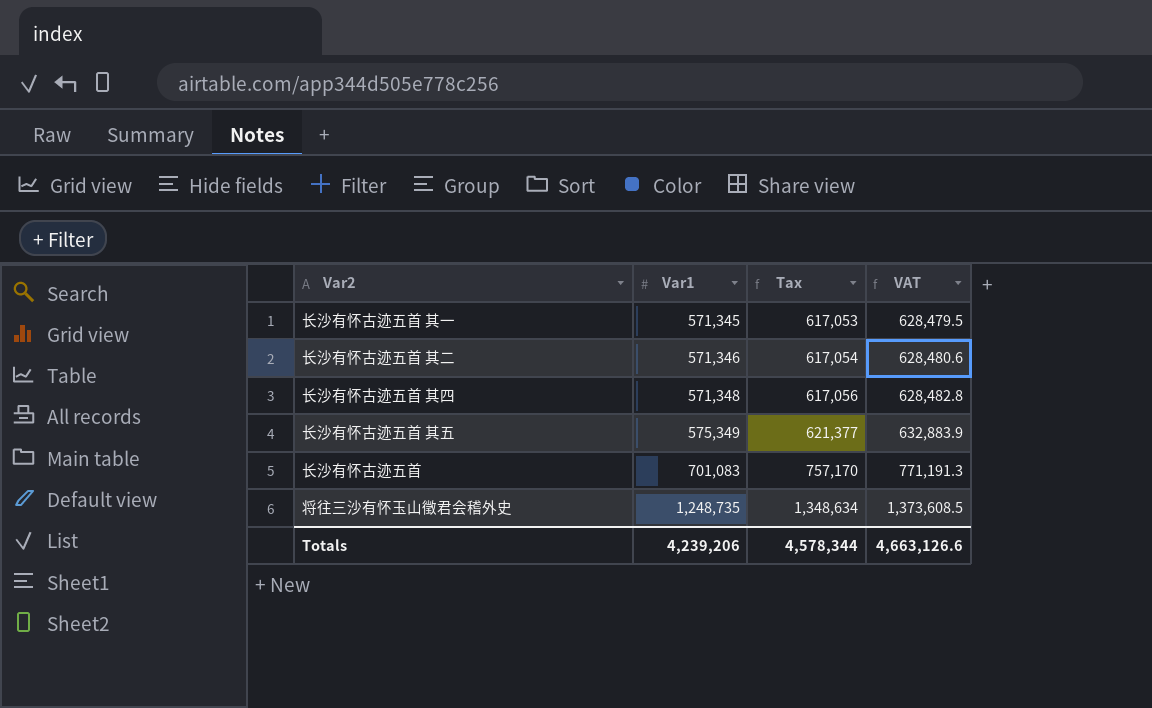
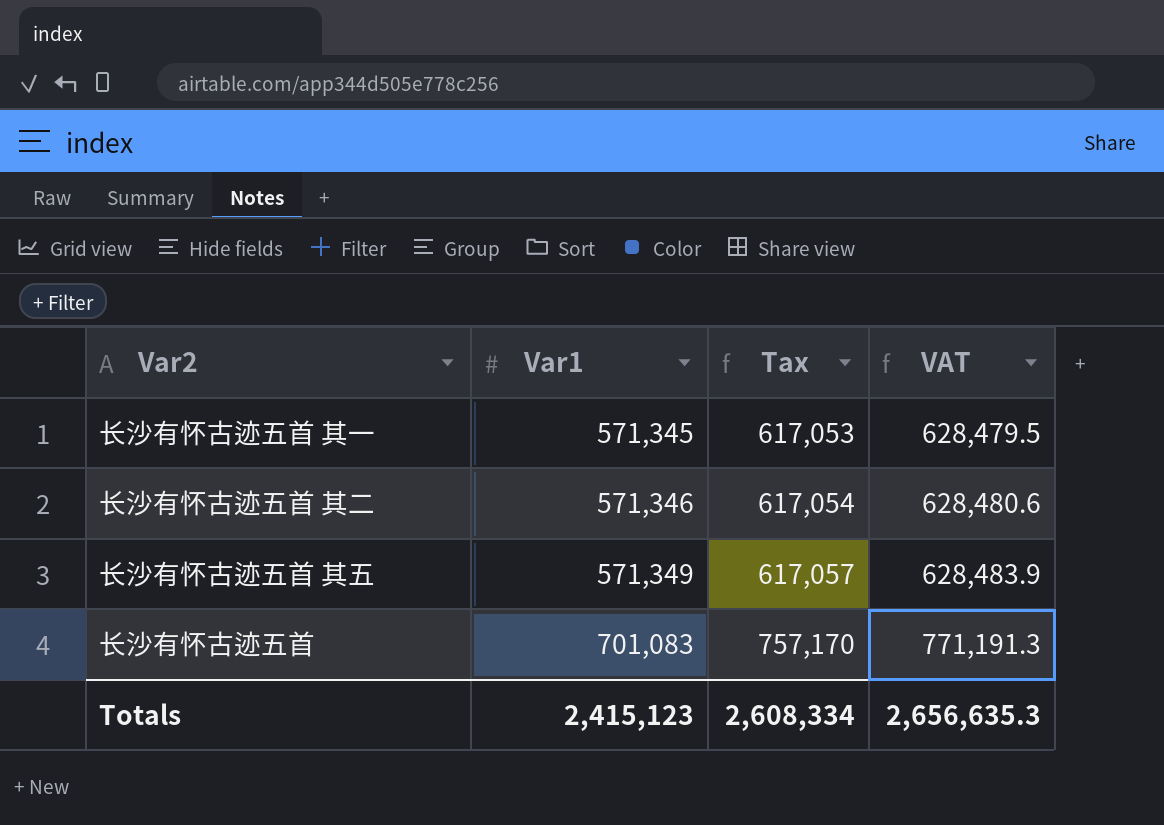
row 长沙有怀古迹五首 其四: 571,348 | 617,056 | 628,482.8 -> none
row 将往三沙有怀玉山徵君会稽外史: 1,248,735 | 1,348,634 | 1,373,608.5 -> none
长沙有怀古迹五首 其五 | Var1: 575,349 -> 571,349
长沙有怀古迹五首 其五 | Tax: 621,377 -> 617,057
长沙有怀古迹五首 其五 | VAT: 632,883.9 -> 628,483.9
Totals | Var1: 4,239,206 -> 2,415,123
Totals | Tax: 4,578,344 -> 2,608,334
Totals | VAT: 4,663,126.6 -> 2,656,635.3

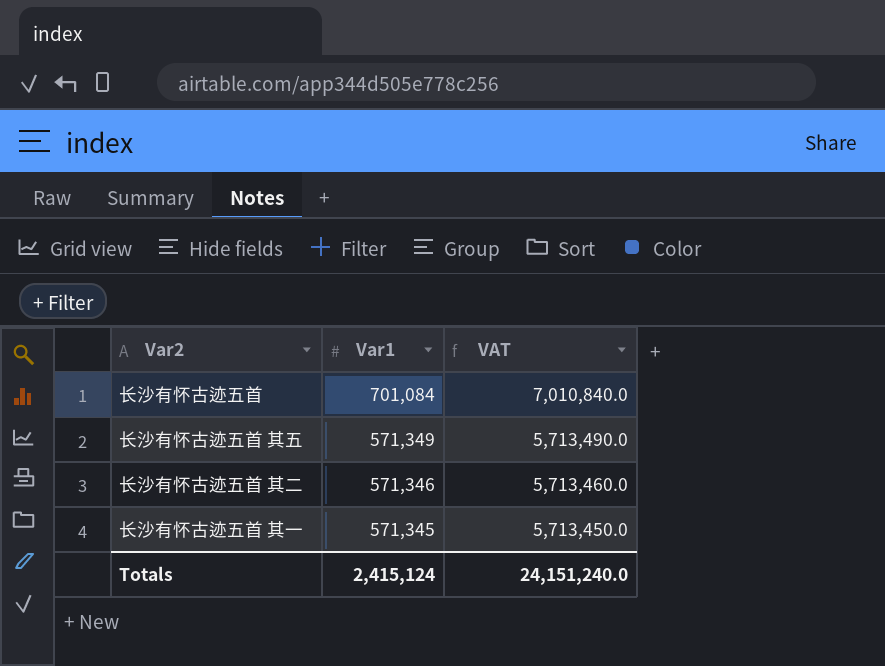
row order: Var1 ascending -> Var1 descending
column Tax | formula: [Var1] * 1.08 -> none
column VAT | formula: [Var1] * 1.1 -> [Var1] * 10
长沙有怀古迹五首 | Var1: 701,083 -> 701,084
Totals | Var1: 2,415,123 -> 2,415,124
Totals | VAT: 2,656,635.3 -> 24,151,240.0

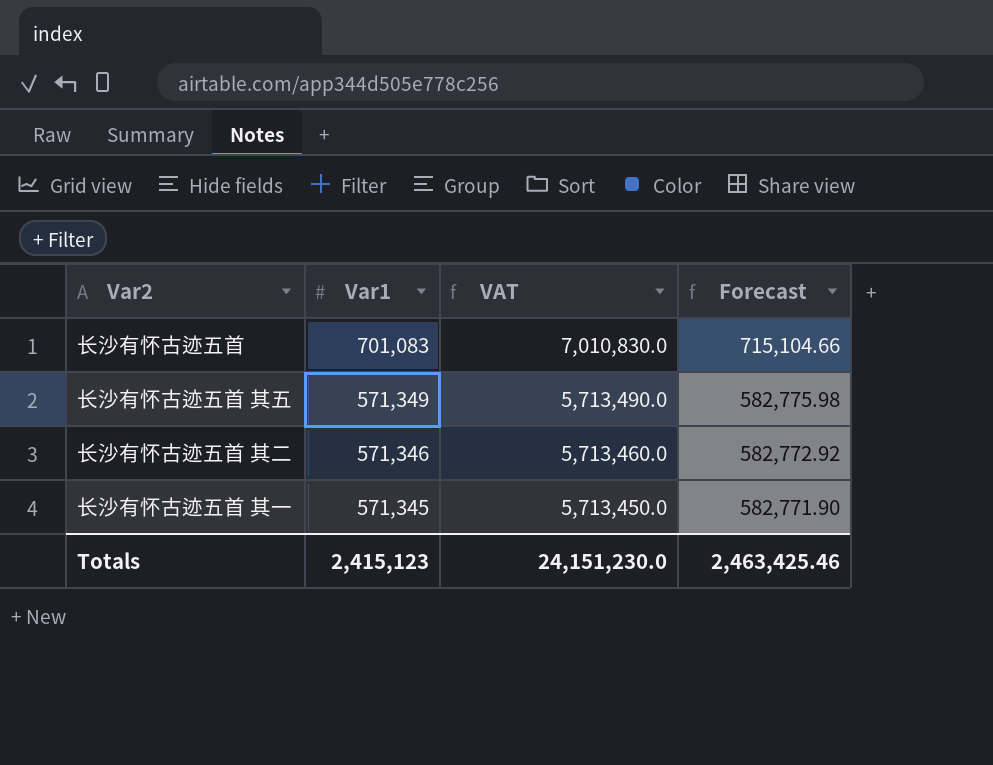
column Forecast | formula: none -> [Var1] * 1.02
长沙有怀古迹五首 | Var1: 701,084 -> 701,083
长沙有怀古迹五首 | VAT: 7,010,840.0 -> 7,010,830.0
Totals | Var1: 2,415,124 -> 2,415,123
Totals | VAT: 24,151,240.0 -> 24,151,230.0

